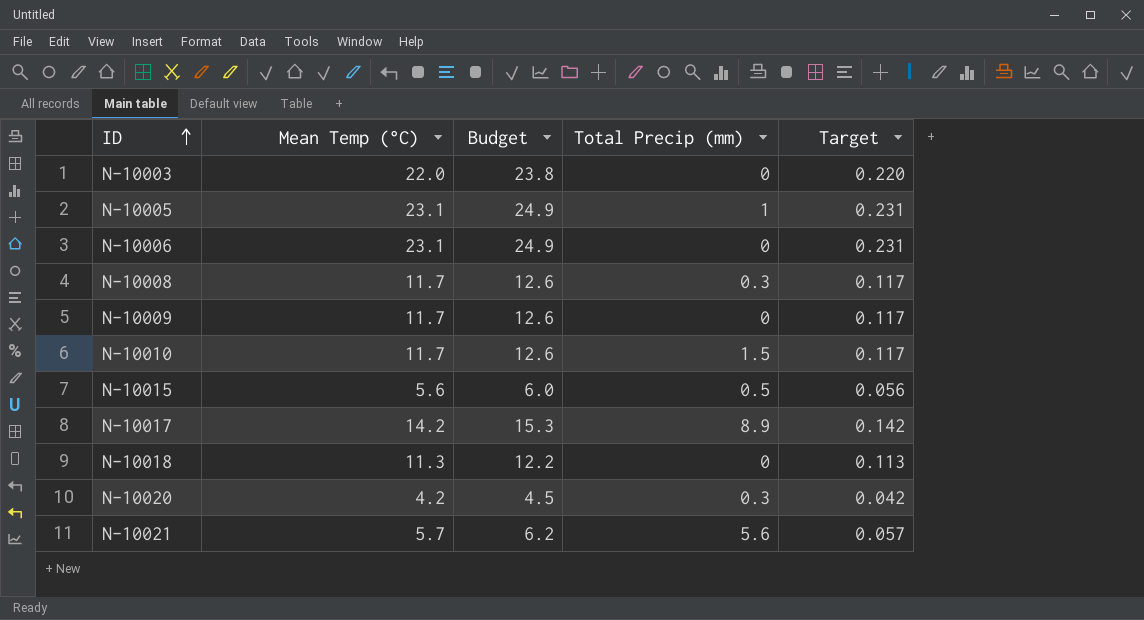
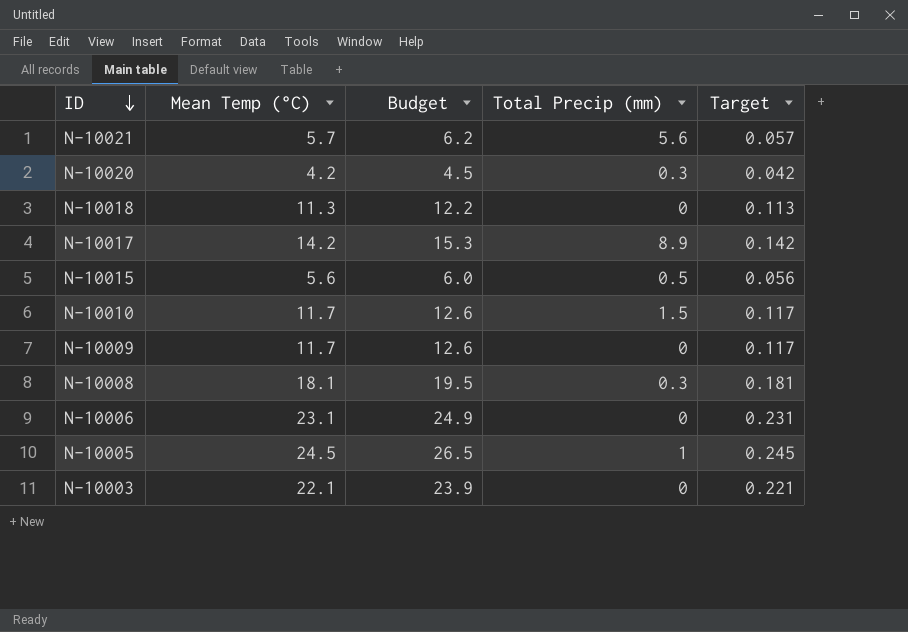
row order: ID ascending -> ID descending
N-10008 | Mean Temp (°C): 11.7 -> 18.1
N-10008 | Budget: 12.6 -> 19.5
N-10008 | Target: 0.117 -> 0.181
N-10005 | Mean Temp (°C): 23.1 -> 24.5
N-10005 | Budget: 24.9 -> 26.5
N-10005 | Target: 0.231 -> 0.245
N-10003 | Mean Temp (°C): 22.0 -> 22.1
N-10003 | Budget: 23.8 -> 23.9
N-10003 | Target: 0.220 -> 0.221

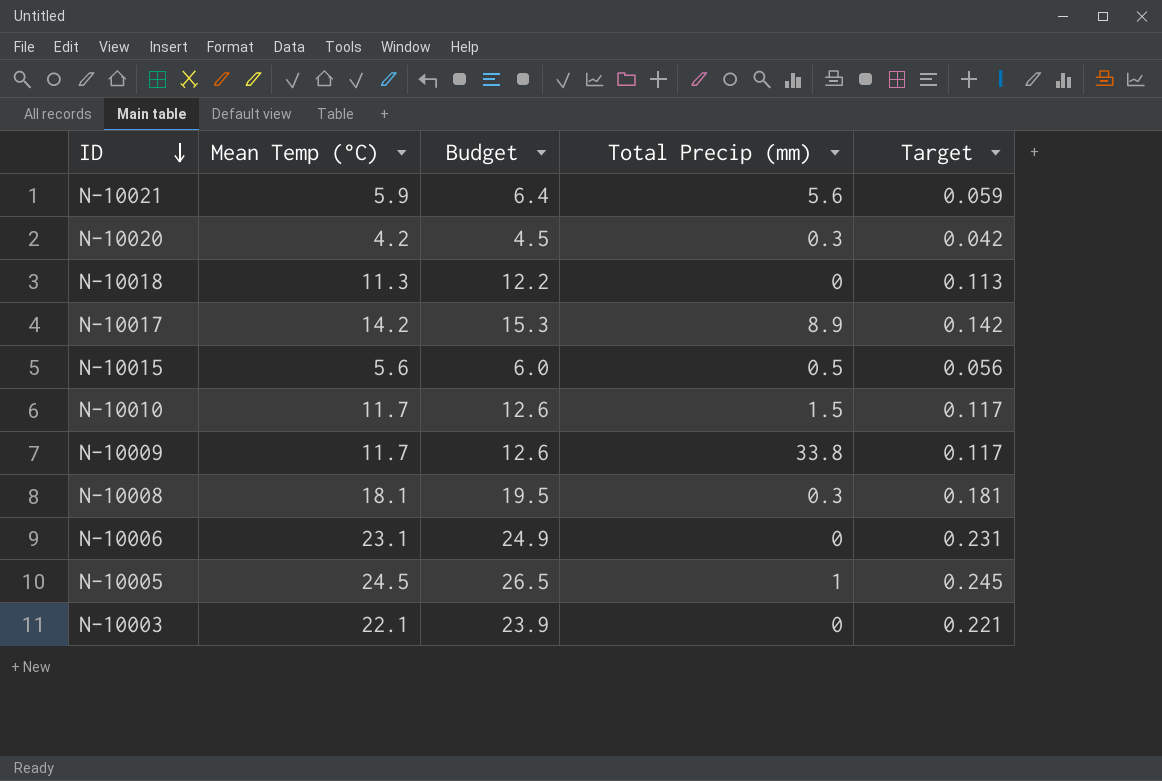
N-10021 | Mean Temp (°C): 5.7 -> 5.9
N-10021 | Budget: 6.2 -> 6.4
N-10021 | Target: 0.057 -> 0.059
N-10009 | Total Precip (mm): 0 -> 33.8

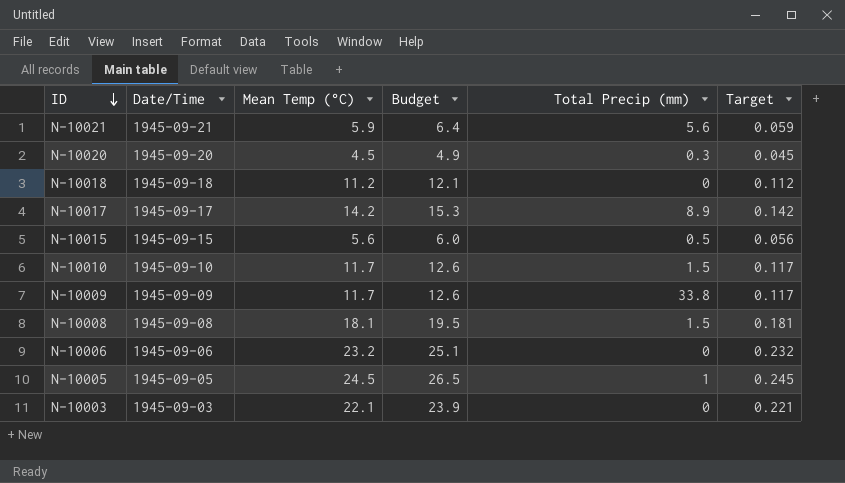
column Date/Time | position: none -> 2
N-10020 | Mean Temp (°C): 4.2 -> 4.5
N-10020 | Budget: 4.5 -> 4.9
N-10020 | Target: 0.042 -> 0.045
N-10018 | Mean Temp (°C): 11.3 -> 11.2
N-10018 | Budget: 12.2 -> 12.1
N-10018 | Target: 0.113 -> 0.112
N-10008 | Total Precip (mm): 0.3 -> 1.5
N-10006 | Mean Temp (°C): 23.1 -> 23.2
N-10006 | Budget: 24.9 -> 25.1
N-10006 | Target: 0.231 -> 0.232

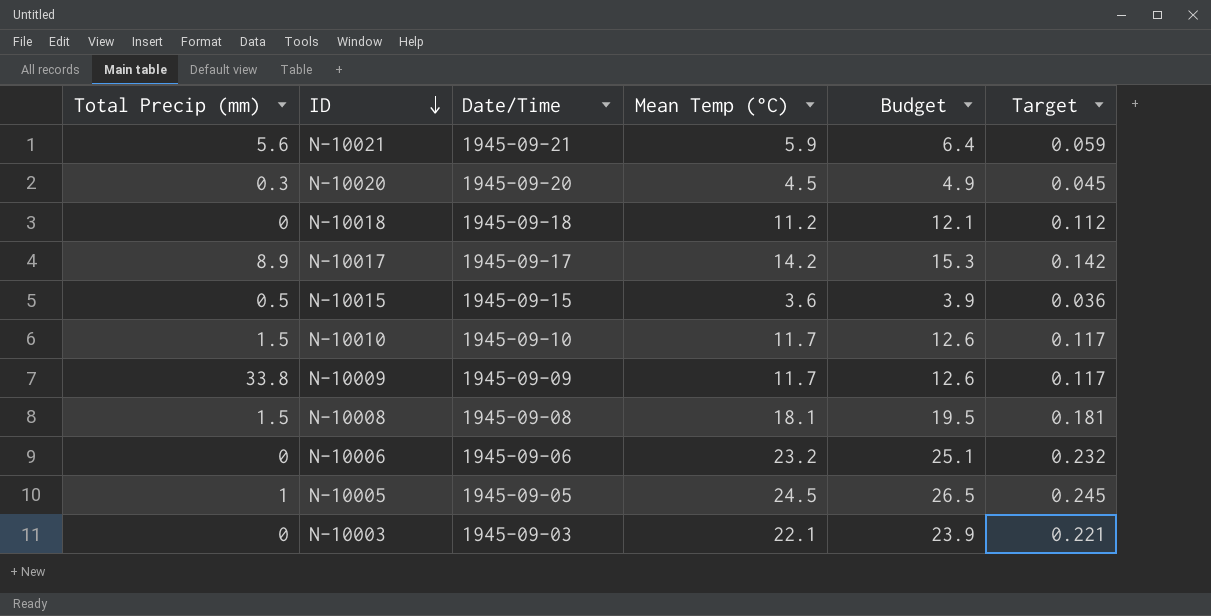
column Total Precip (mm) | position: 5 -> 1
N-10015 | Mean Temp (°C): 5.6 -> 3.6
N-10015 | Budget: 6.0 -> 3.9
N-10015 | Target: 0.056 -> 0.036

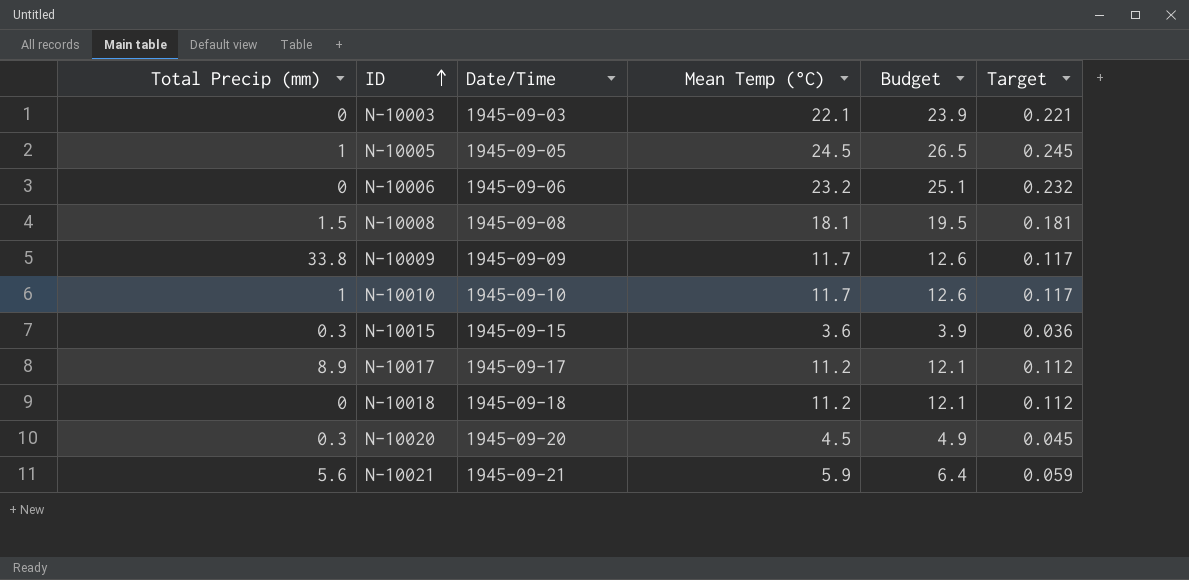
row order: ID descending -> ID ascending
N-10010 | Total Precip (mm): 1.5 -> 1
N-10015 | Total Precip (mm): 0.5 -> 0.3
N-10017 | Mean Temp (°C): 14.2 -> 11.2
N-10017 | Budget: 15.3 -> 12.1
N-10017 | Target: 0.142 -> 0.112

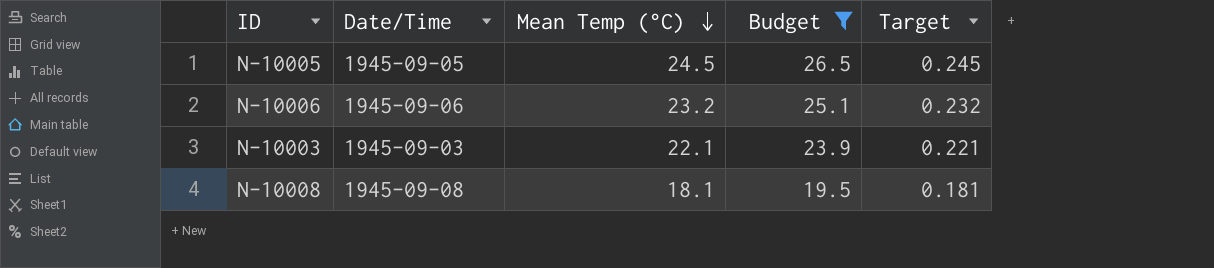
filter: none -> Budget >= 19.5
row order: ID ascending -> Mean Temp (°C) descending
column Total Precip (mm) | position: 1 -> none

